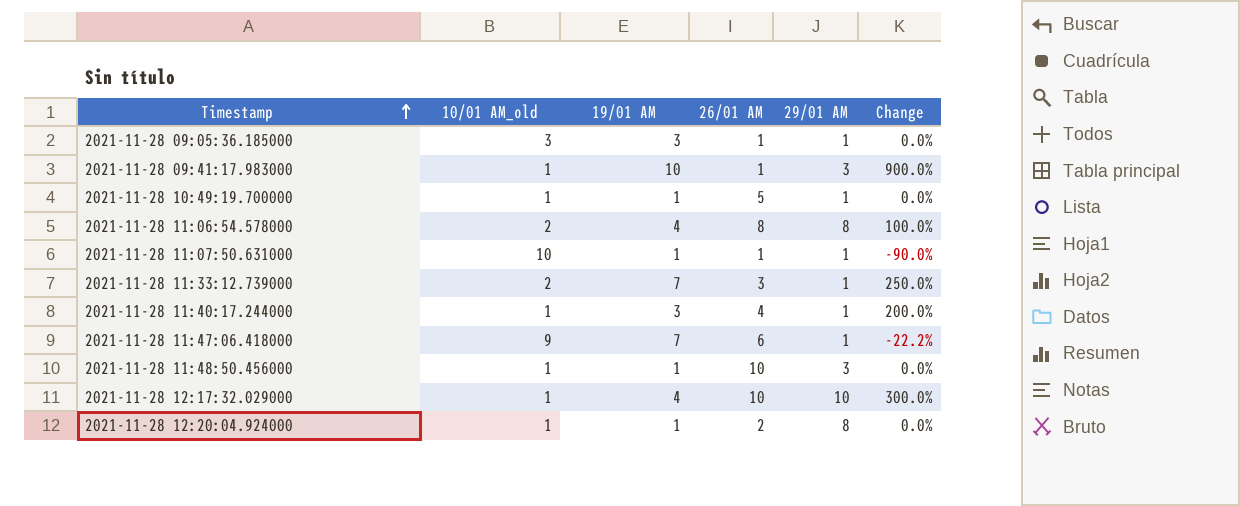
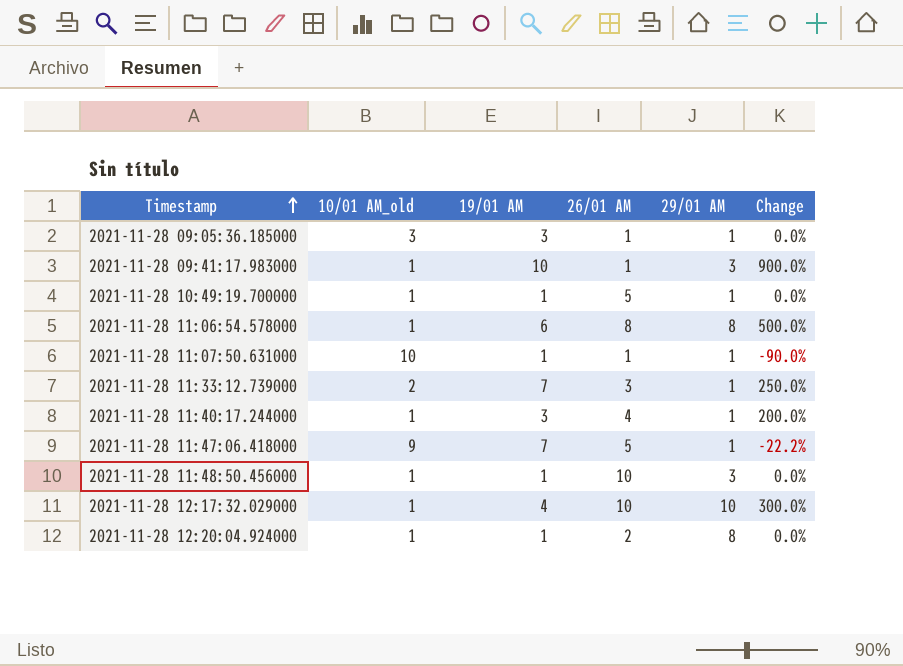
2021-11-28 11:06:54.578000 | 10/01 AM_old: 2 -> 1
2021-11-28 11:06:54.578000 | 19/01 AM: 4 -> 6
2021-11-28 11:06:54.578000 | Change: 100.0% -> 500.0%
2021-11-28 11:47:06.418000 | 26/01 AM: 6 -> 5

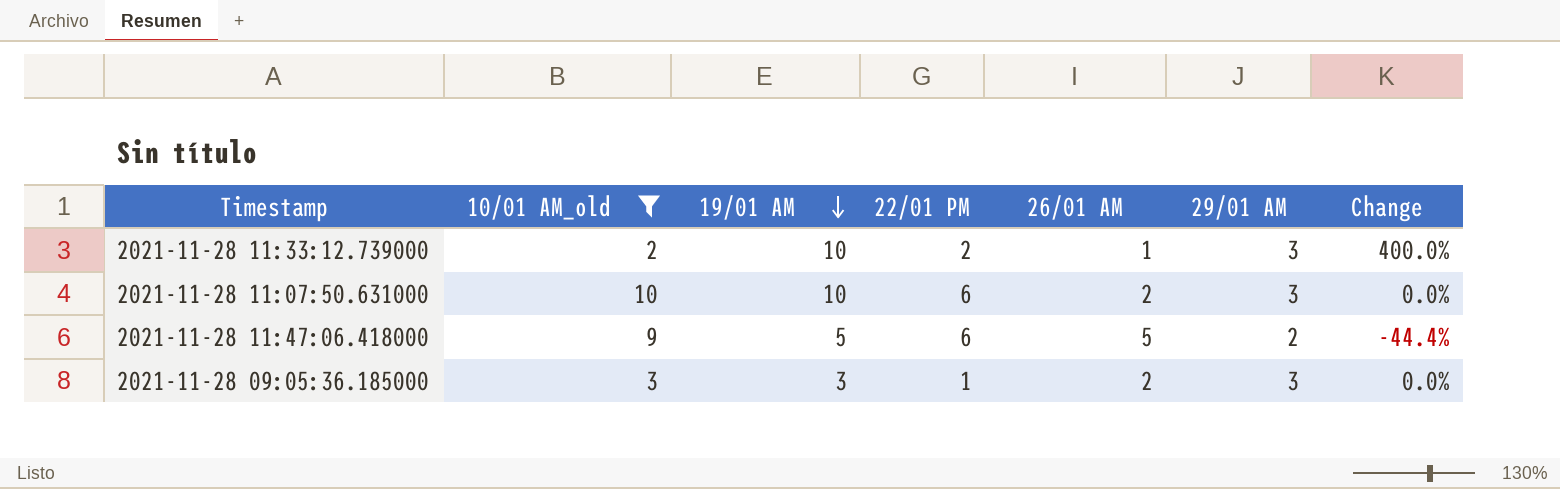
filter: none -> 10/01 AM_old != 1
row order: Timestamp ascending -> 19/01 AM descending
column 22/01 PM | position: none -> 4
2021-11-28 11:33:12.739000 | 19/01 AM: 7 -> 10
2021-11-28 11:33:12.739000 | 26/01 AM: 3 -> 1
2021-11-28 11:33:12.739000 | 29/01 AM: 1 -> 3
2021-11-28 11:33:12.739000 | Change: 250.0% -> 400.0%
2021-11-28 11:07:50.631000 | 19/01 AM: 1 -> 10
2021-11-28 11:07:50.631000 | 26/01 AM: 1 -> 2
2021-11-28 11:07:50.631000 | 29/01 AM: 1 -> 3
2021-11-28 11:07:50.631000 | Change: -90.0% -> 0.0%
2021-11-28 11:47:06.418000 | 19/01 AM: 7 -> 5
2021-11-28 11:47:06.418000 | 29/01 AM: 1 -> 2
2021-11-28 11:47:06.418000 | Change: -22.2% -> -44.4%
2021-11-28 09:05:36.185000 | 26/01 AM: 1 -> 2
2021-11-28 09:05:36.185000 | 29/01 AM: 1 -> 3

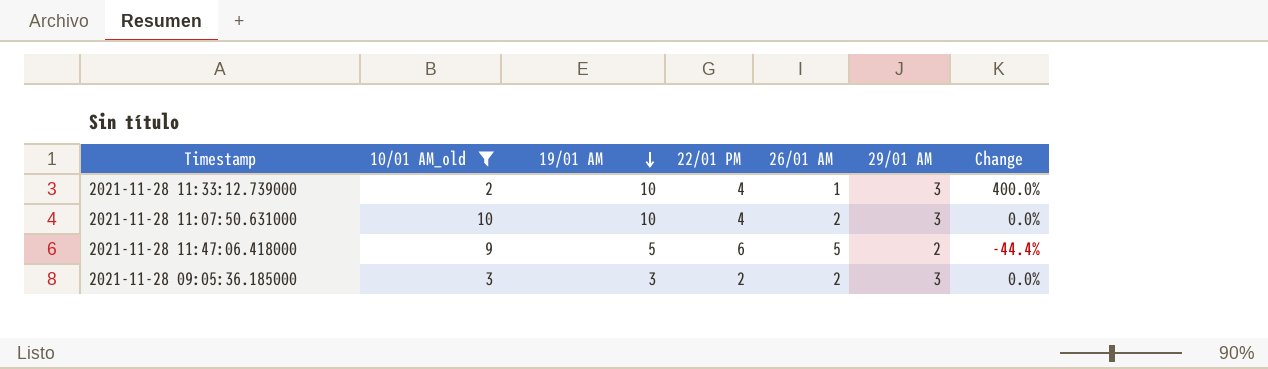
2021-11-28 11:33:12.739000 | 22/01 PM: 2 -> 4
2021-11-28 11:07:50.631000 | 22/01 PM: 6 -> 4
2021-11-28 09:05:36.185000 | 22/01 PM: 1 -> 2

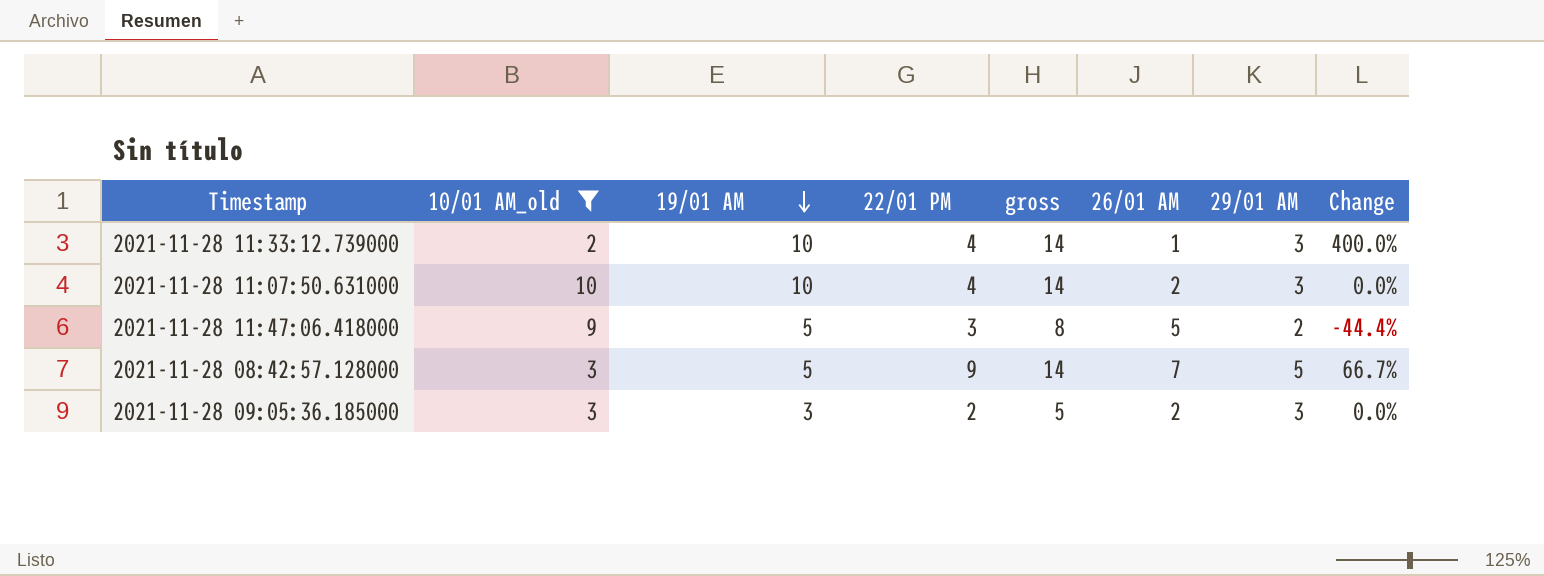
column gross | formula: none -> [19/01 AM] + [22/01 PM]
2021-11-28 11:47:06.418000 | 22/01 PM: 6 -> 3
row 2021-11-28 08:42:57.128000: none -> 3 | 5 | 9 | 14 | 7 | 5 | 66.7%

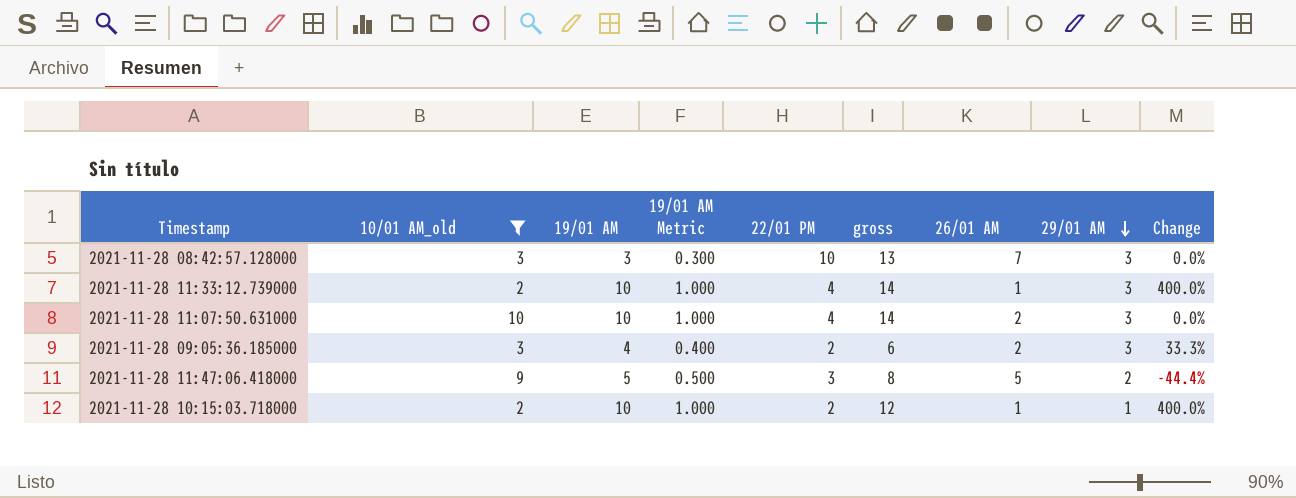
row order: 19/01 AM descending -> 29/01 AM descending
column 19/01 AM Metric | formula: none -> [19/01 AM] * 0.1
2021-11-28 08:42:57.128000 | 19/01 AM: 5 -> 3
2021-11-28 08:42:57.128000 | 22/01 PM: 9 -> 10
2021-11-28 08:42:57.128000 | gross: 14 -> 13
2021-11-28 08:42:57.128000 | 29/01 AM: 5 -> 3
2021-11-28 08:42:57.128000 | Change: 66.7% -> 0.0%
2021-11-28 09:05:36.185000 | 19/01 AM: 3 -> 4
2021-11-28 09:05:36.185000 | gross: 5 -> 6
2021-11-28 09:05:36.185000 | Change: 0.0% -> 33.3%
row 2021-11-28 10:15:03.718000: none -> 2 | 10 | 1.000 | 2 | 12 | 1 | 1 | 400.0%

